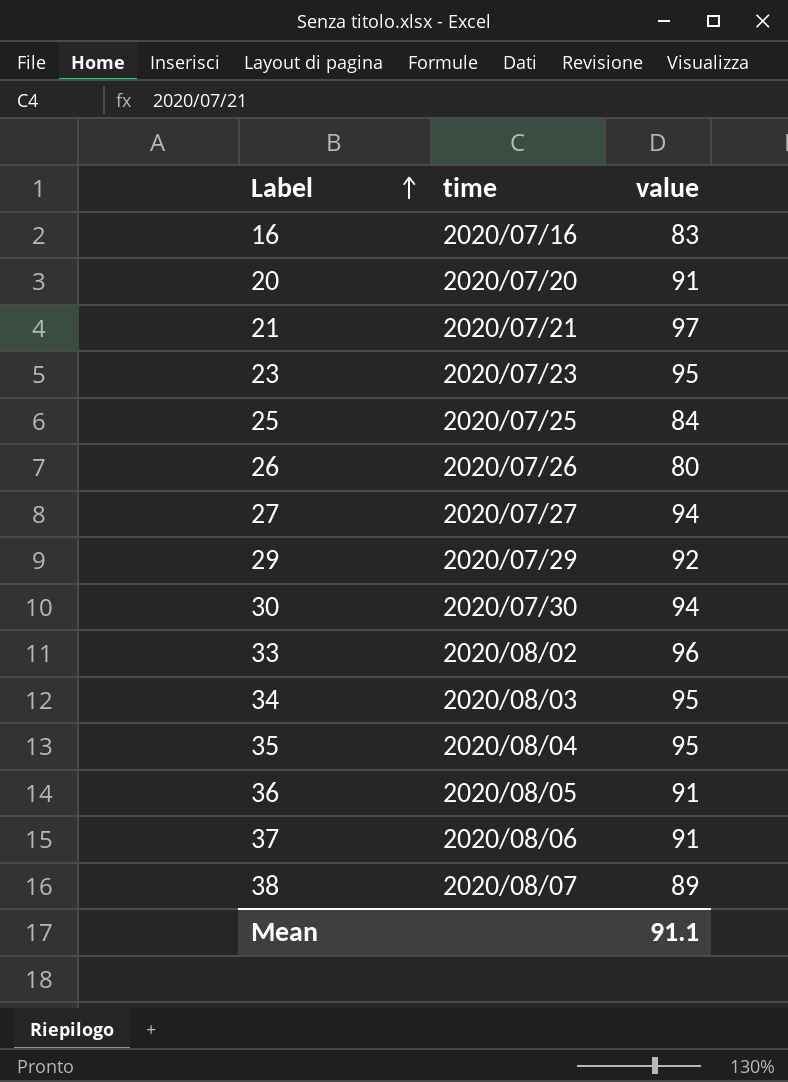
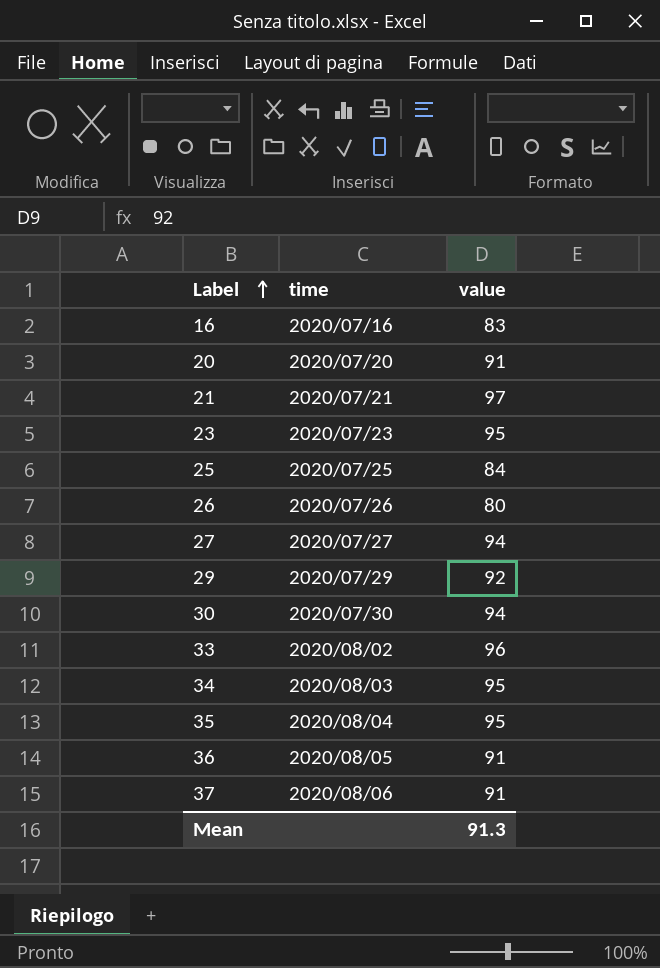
row 38: 2020/08/07 | 89 -> none
Mean | value: 91.1 -> 91.3

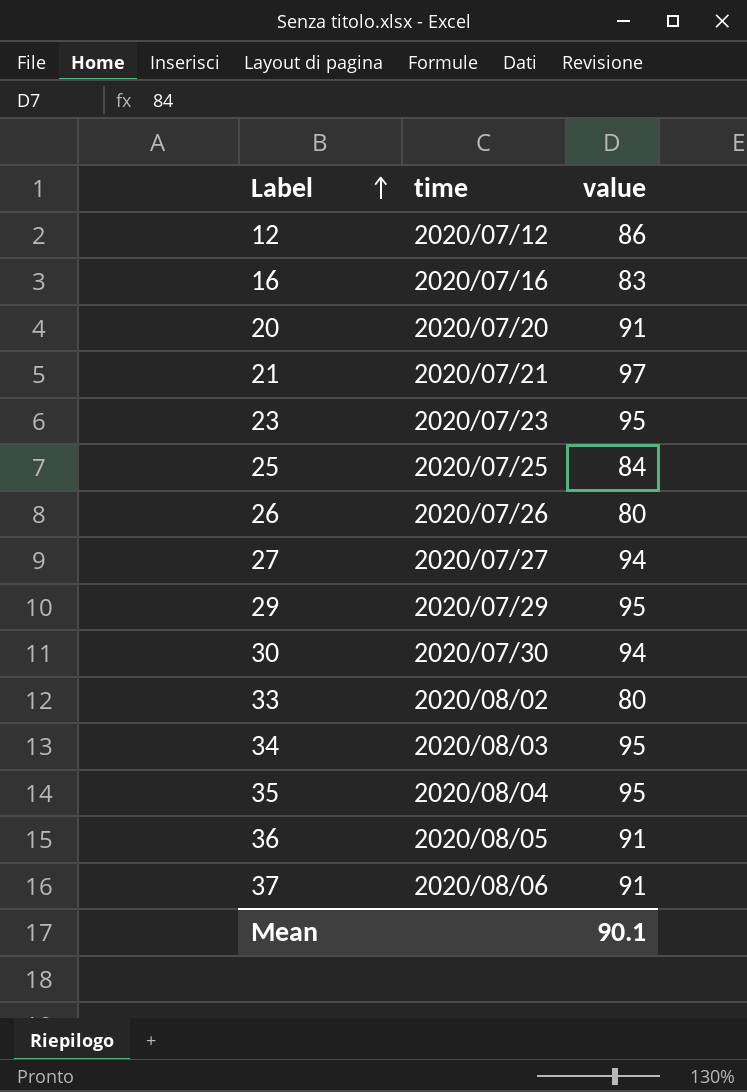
row 12: none -> 2020/07/12 | 86
29 | value: 92 -> 95
33 | value: 96 -> 80
Mean | value: 91.3 -> 90.1

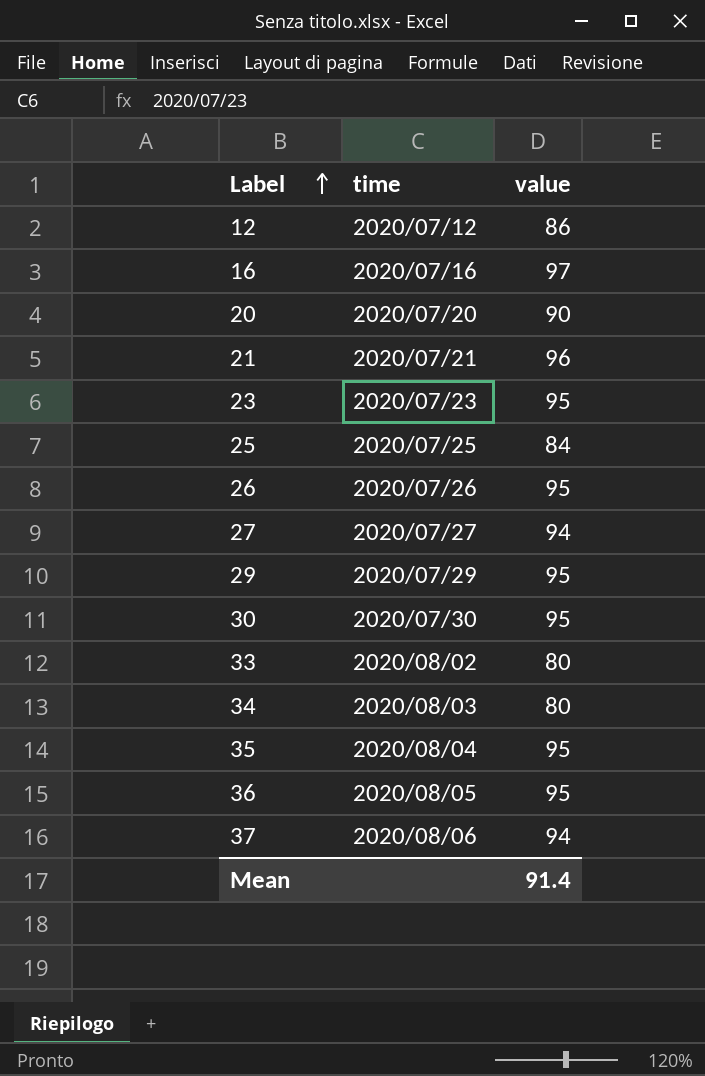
16 | value: 83 -> 97
20 | value: 91 -> 90
21 | value: 97 -> 96
26 | value: 80 -> 95
30 | value: 94 -> 95
34 | value: 95 -> 80
36 | value: 91 -> 95
37 | value: 91 -> 94
Mean | value: 90.1 -> 91.4

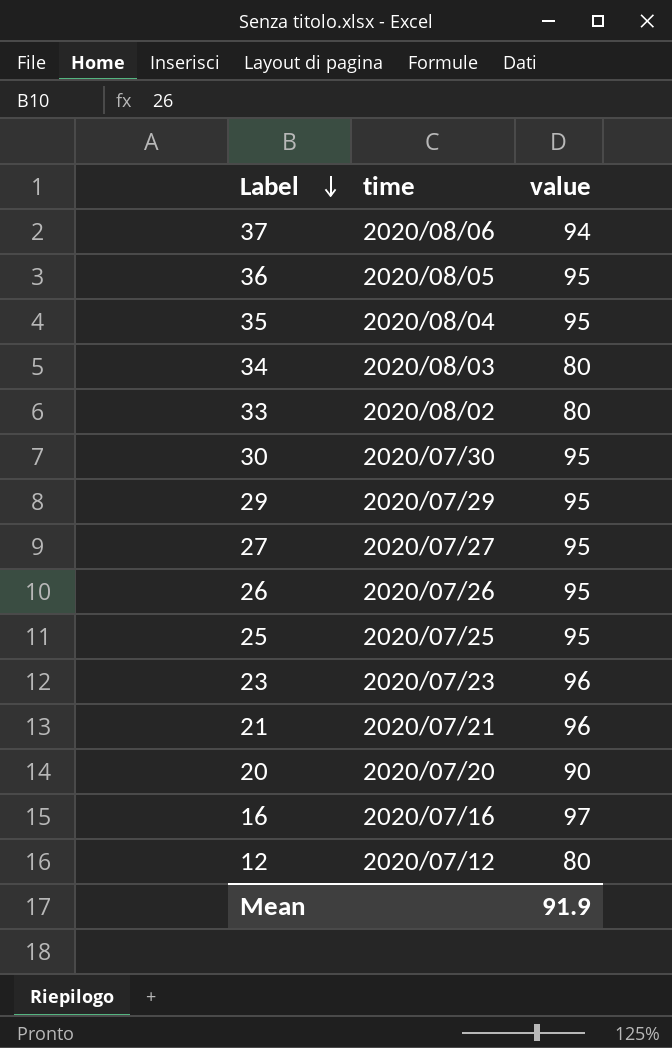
row order: Label ascending -> Label descending
27 | value: 94 -> 95
25 | value: 84 -> 95
23 | value: 95 -> 96
12 | value: 86 -> 80
Mean | value: 91.4 -> 91.9

